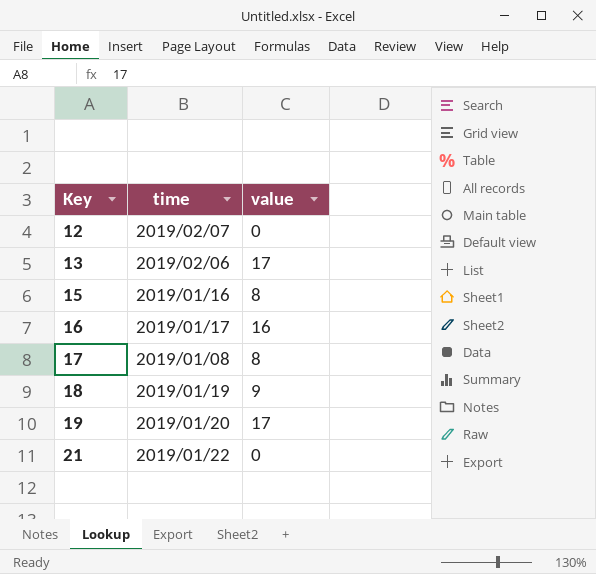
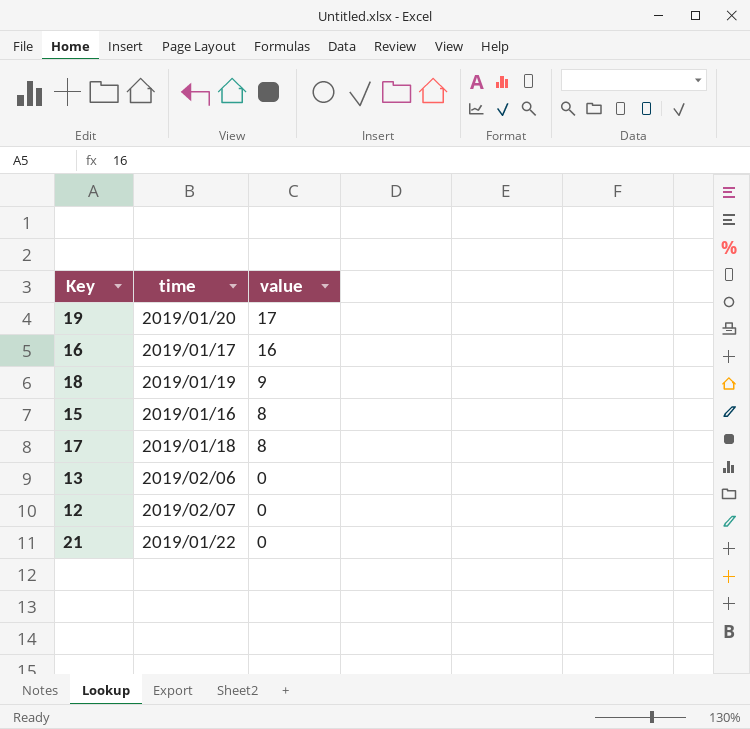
row order: Key ascending -> value descending
17 | time: 2019/01/08 -> 2019/01/18
13 | value: 17 -> 0

